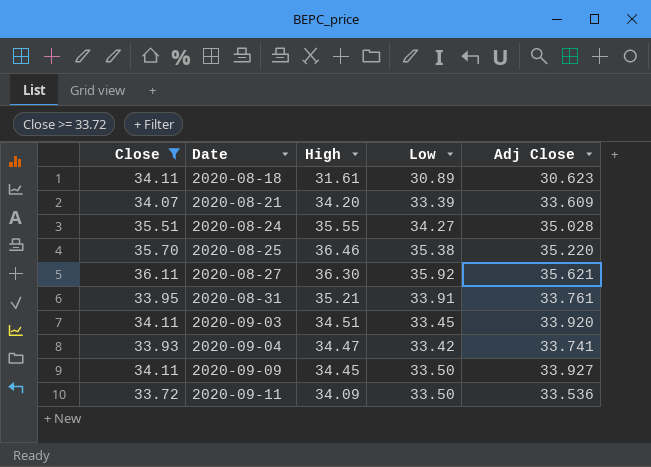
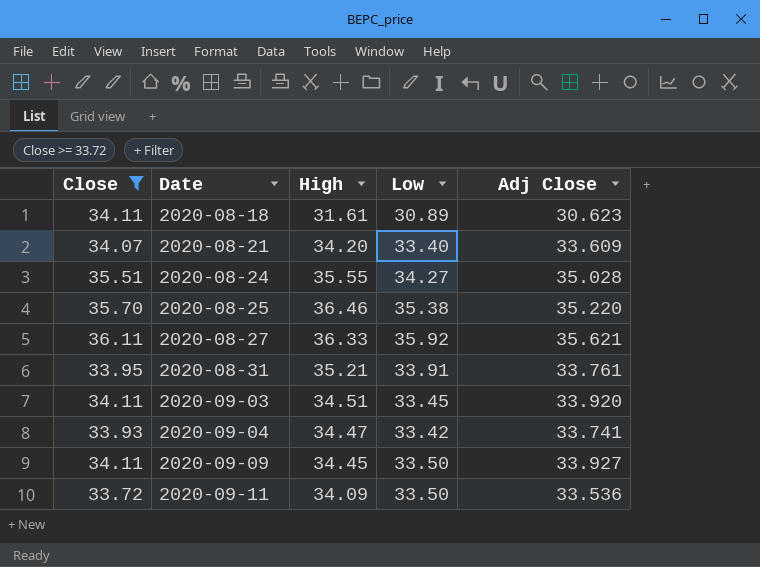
2020-08-21 | Low: 33.39 -> 33.40
2020-08-27 | High: 36.30 -> 36.33

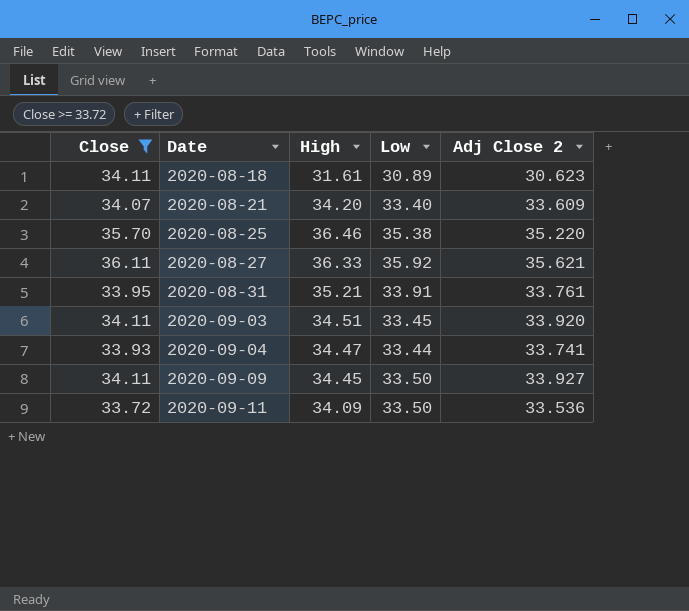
column name: Adj Close -> Adj Close 2
row 2020-08-24: 35.51 | 35.55 | 34.27 | 35.028 -> none
2020-09-04 | Low: 33.42 -> 33.44

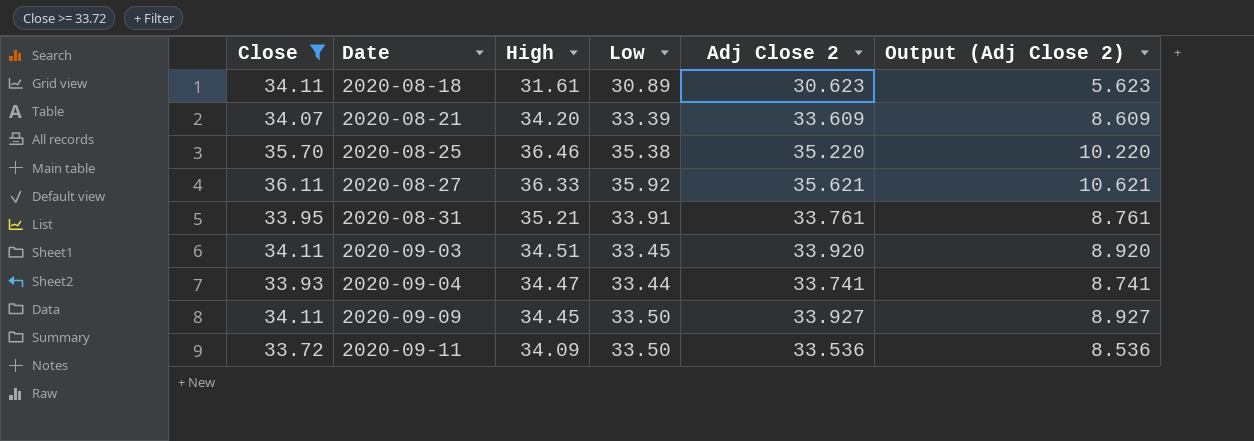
column Output (Adj Close 2) | formula: none -> [Adj Close 2] - 25
2020-08-21 | Low: 33.40 -> 33.39

